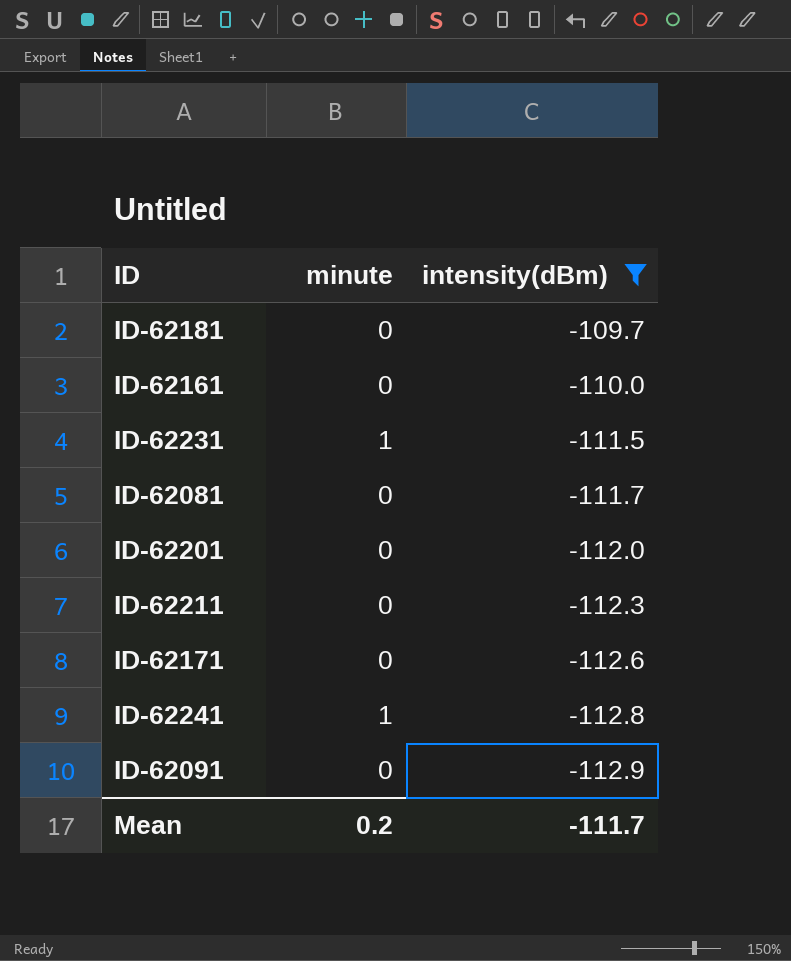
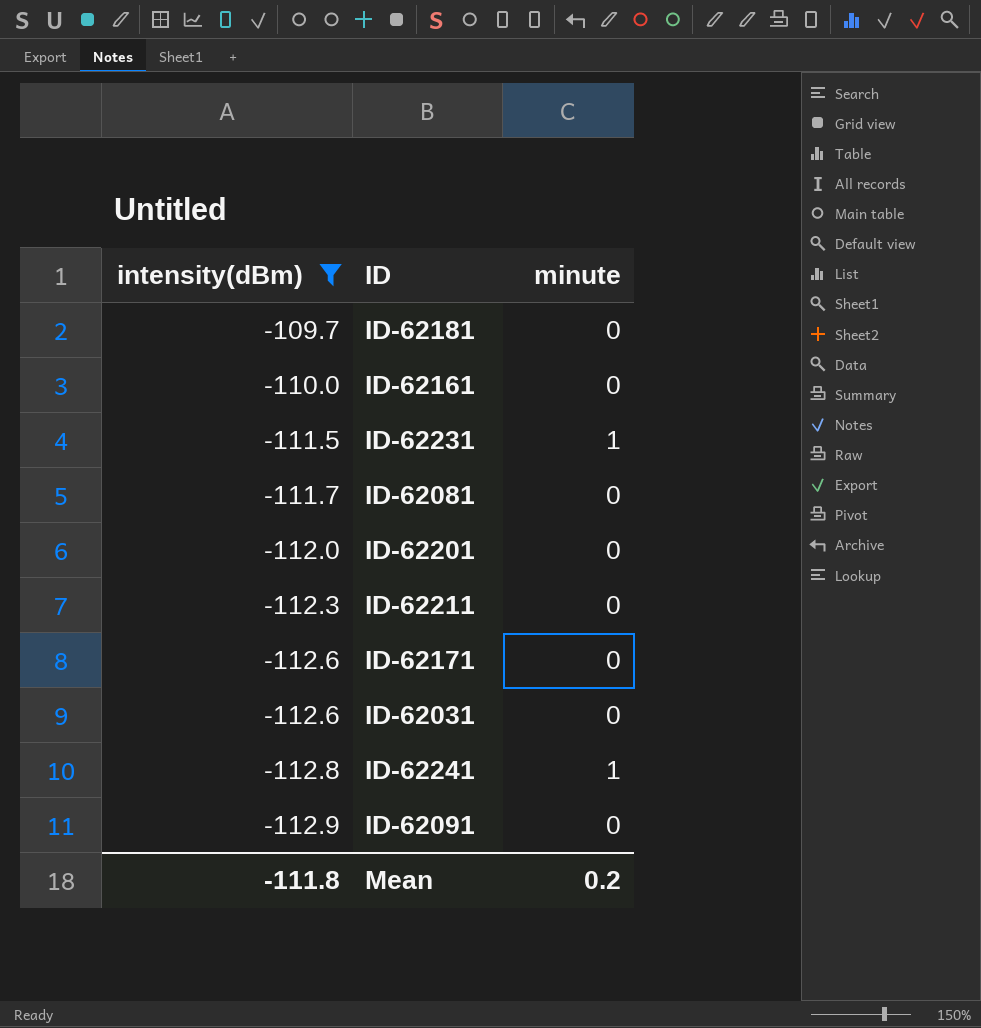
column intensity(dBm) | position: 3 -> 1
row ID-62031: none -> -112.6 | 0
Mean | intensity(dBm): -111.7 -> -111.8

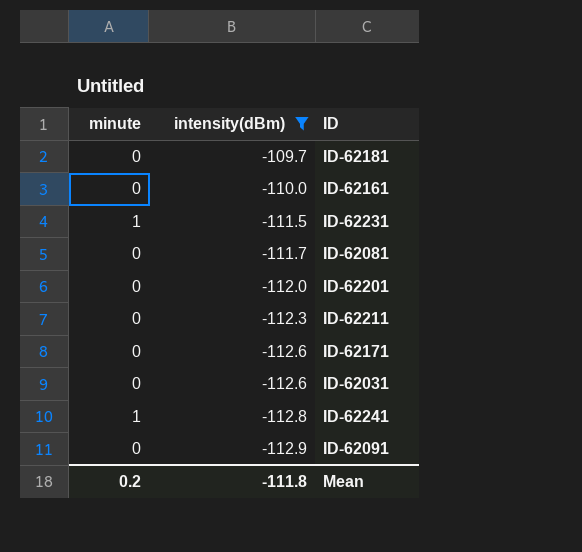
column minute | position: 3 -> 1

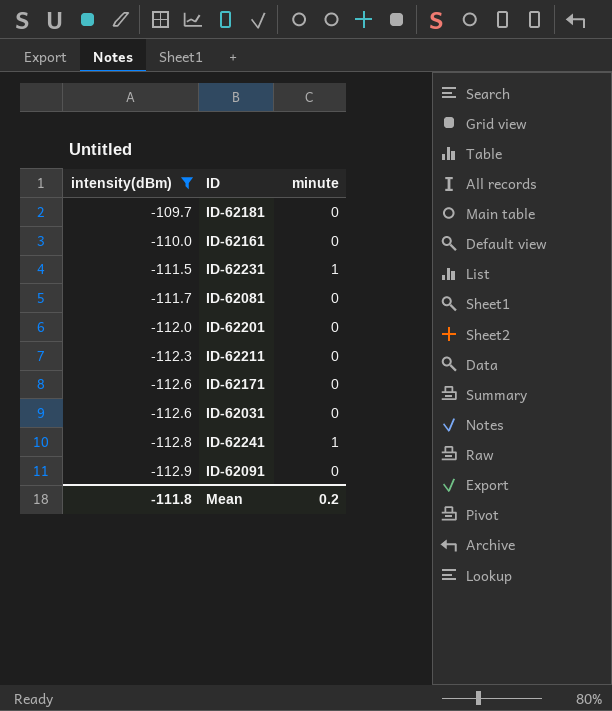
column minute | position: 1 -> 3

